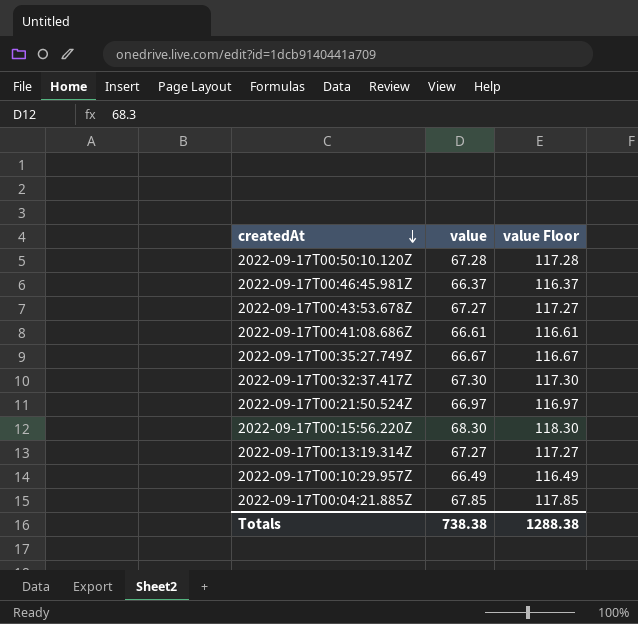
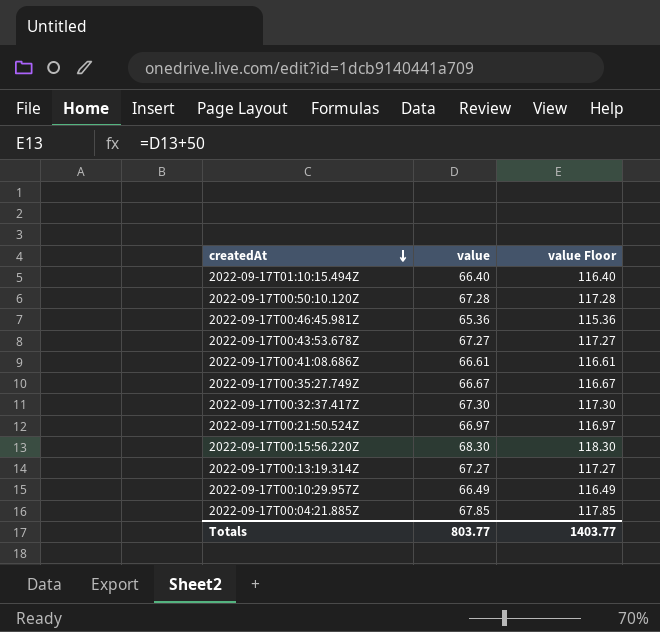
row 2022-09-17T01:10:15.494Z: none -> 66.40 | 116.40
2022-09-17T00:46:45.981Z | value: 66.37 -> 65.36
2022-09-17T00:46:45.981Z | value Floor: 116.37 -> 115.36
Totals | value: 738.38 -> 803.77
Totals | value Floor: 1288.38 -> 1403.77

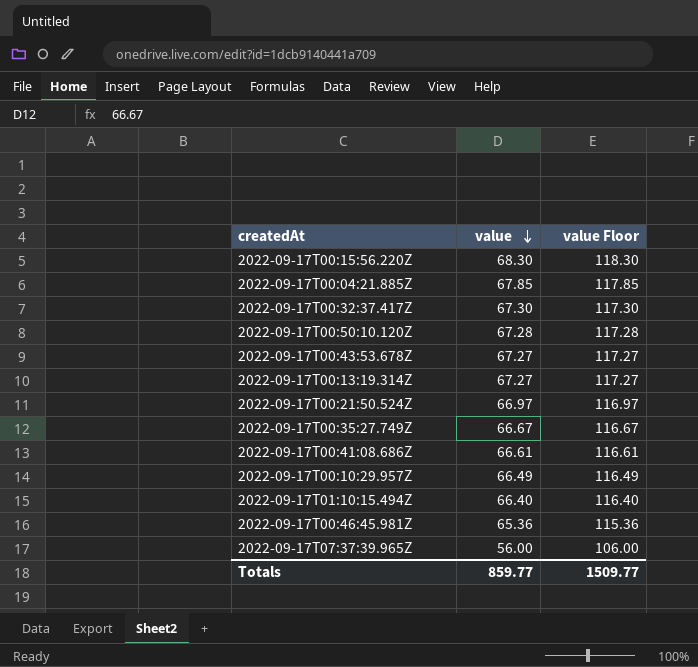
row order: createdAt descending -> value descending
row 2022-09-17T07:37:39.965Z: none -> 56.00 | 106.00
Totals | value: 803.77 -> 859.77
Totals | value Floor: 1403.77 -> 1509.77

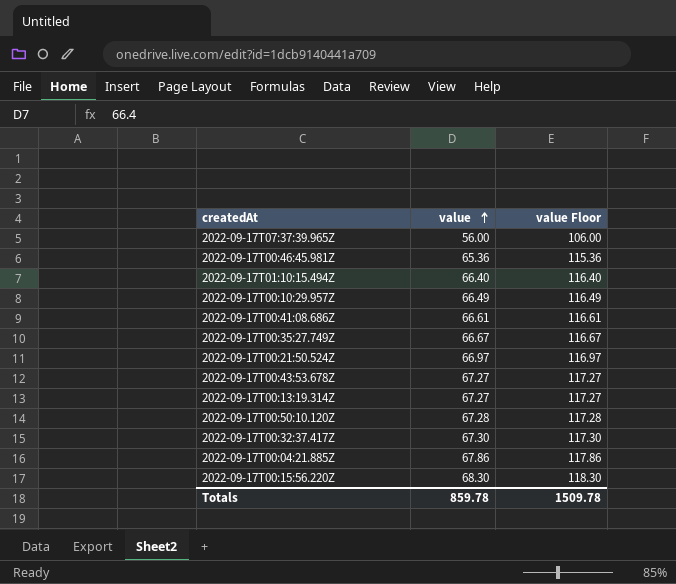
row order: value descending -> value ascending
2022-09-17T00:04:21.885Z | value: 67.85 -> 67.86
2022-09-17T00:04:21.885Z | value Floor: 117.85 -> 117.86
Totals | value: 859.77 -> 859.78
Totals | value Floor: 1509.77 -> 1509.78

